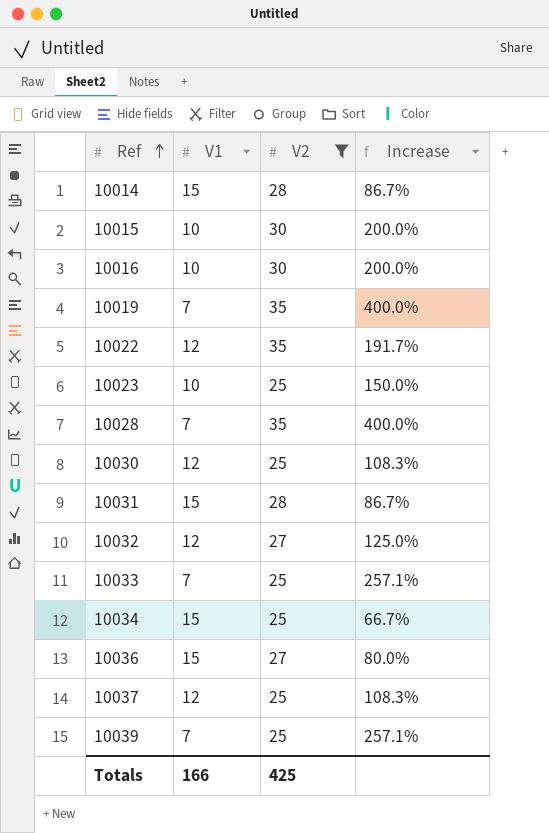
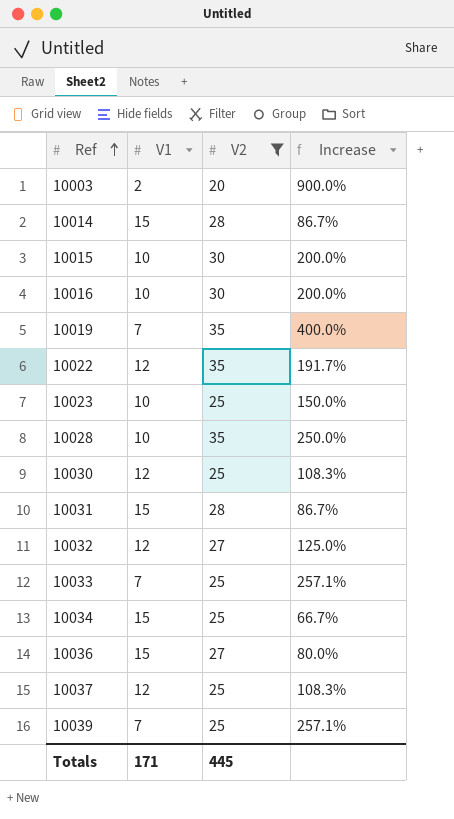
row 10003: none -> 2 | 20 | 900.0%
10028 | V1: 7 -> 10
10028 | Increase: 400.0% -> 250.0%
Totals | V1: 166 -> 171
Totals | V2: 425 -> 445

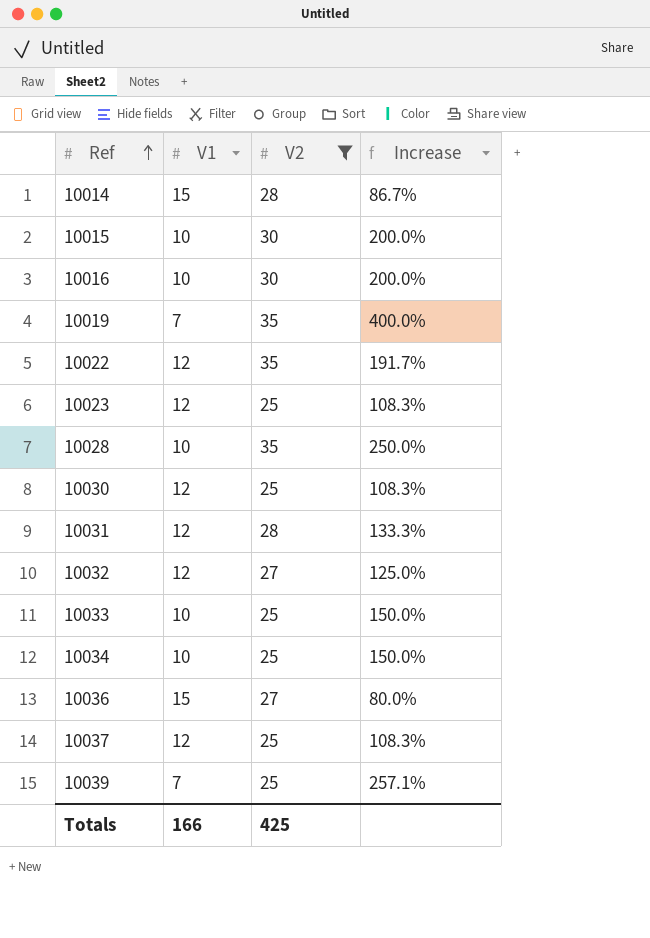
row 10003: 2 | 20 | 900.0% -> none
10023 | V1: 10 -> 12
10023 | Increase: 150.0% -> 108.3%
10031 | V1: 15 -> 12
10031 | Increase: 86.7% -> 133.3%
10033 | V1: 7 -> 10
10033 | Increase: 257.1% -> 150.0%
10034 | V1: 15 -> 10
10034 | Increase: 66.7% -> 150.0%
Totals | V1: 171 -> 166
Totals | V2: 445 -> 425

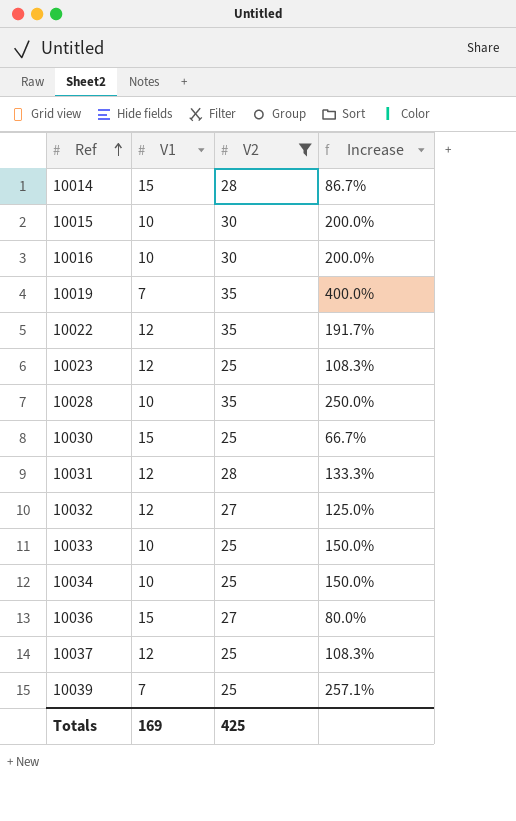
10030 | V1: 12 -> 15
10030 | Increase: 108.3% -> 66.7%
Totals | V1: 166 -> 169

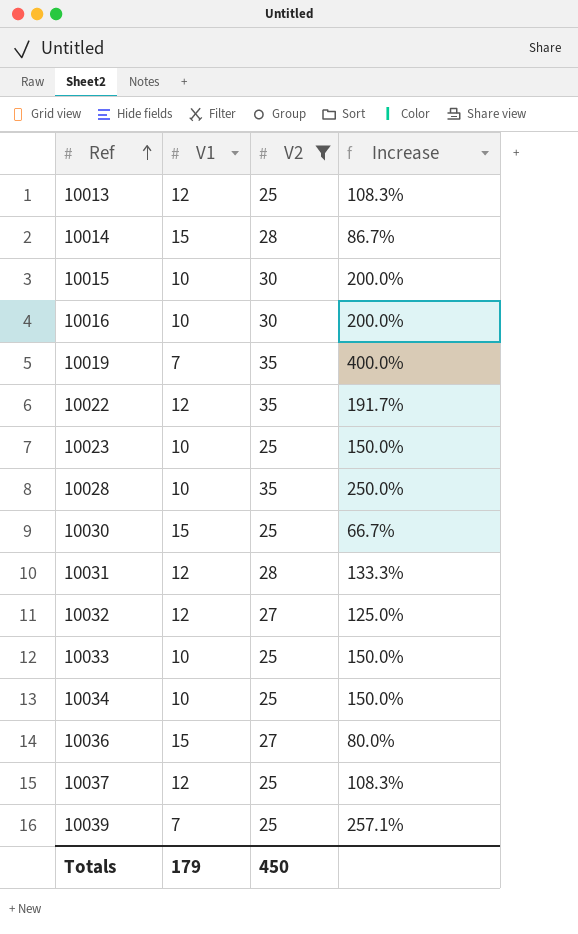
row 10013: none -> 12 | 25 | 108.3%
10023 | V1: 12 -> 10
10023 | Increase: 108.3% -> 150.0%
Totals | V1: 169 -> 179
Totals | V2: 425 -> 450

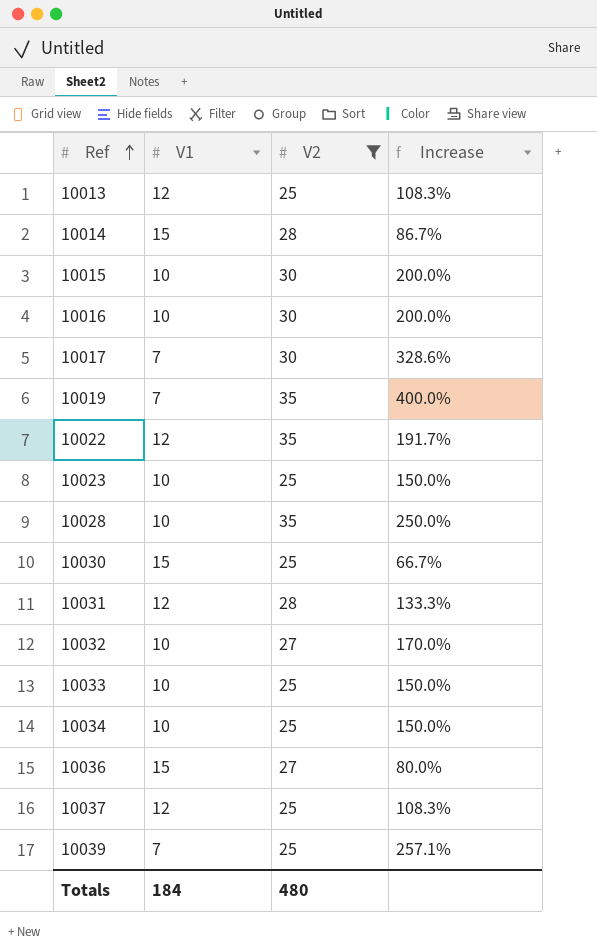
row 10017: none -> 7 | 30 | 328.6%
10032 | V1: 12 -> 10
10032 | Increase: 125.0% -> 170.0%
Totals | V1: 179 -> 184
Totals | V2: 450 -> 480

